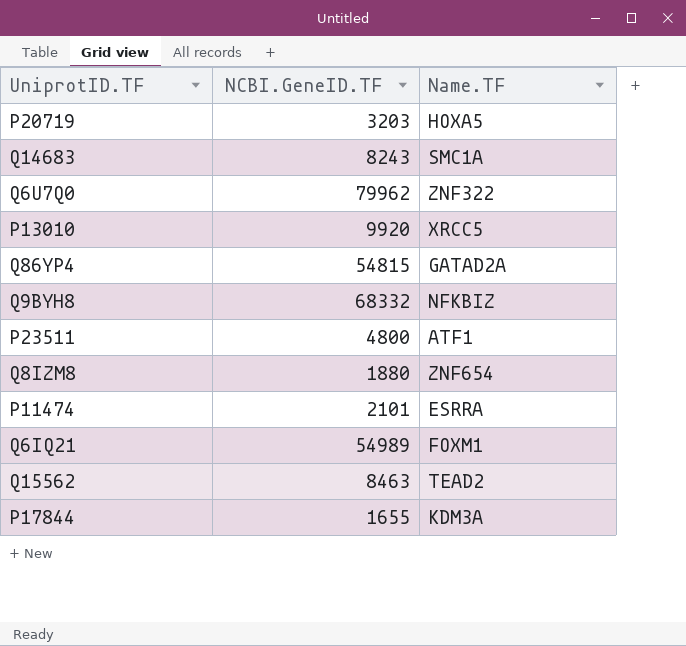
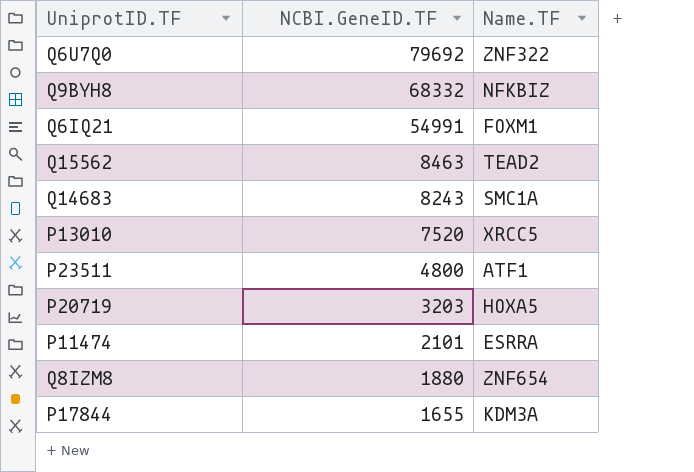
row order: none -> NCBI.GeneID.TF descending
row Q86YP4: 54815 | GATAD2A -> none
Q6U7Q0 | NCBI.GeneID.TF: 79962 -> 79692
Q6IQ21 | NCBI.GeneID.TF: 54989 -> 54991
P13010 | NCBI.GeneID.TF: 9920 -> 7520

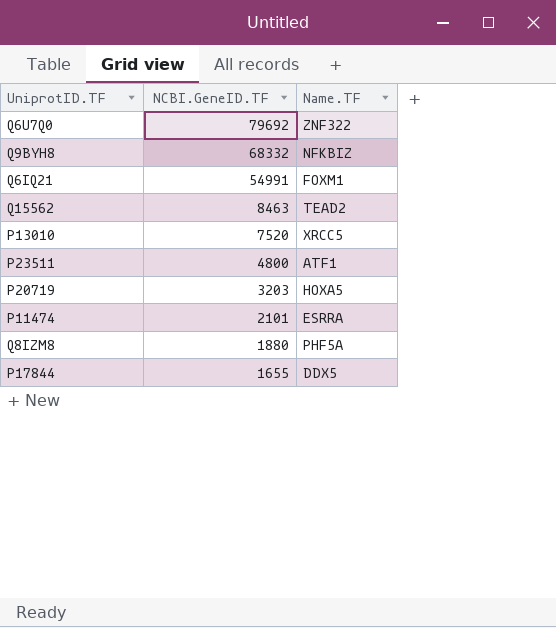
row Q14683: 8243 | SMC1A -> none
Q8IZM8 | Name.TF: ZNF654 -> PHF5A
P17844 | Name.TF: KDM3A -> DDX5

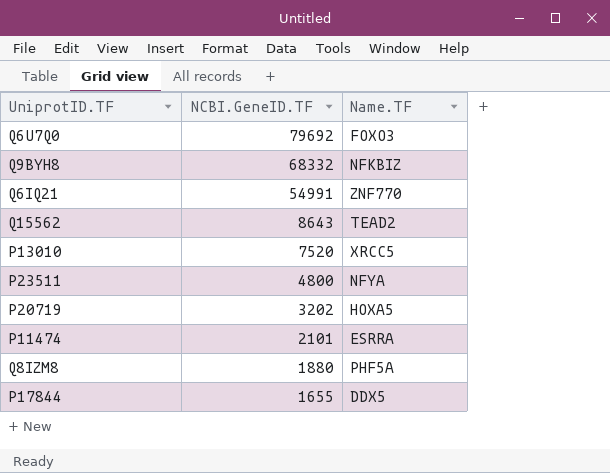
Q6U7Q0 | Name.TF: ZNF322 -> FOXO3
Q6IQ21 | Name.TF: FOXM1 -> ZNF770
Q15562 | NCBI.GeneID.TF: 8463 -> 8643
P23511 | Name.TF: ATF1 -> NFYA
P20719 | NCBI.GeneID.TF: 3203 -> 3202

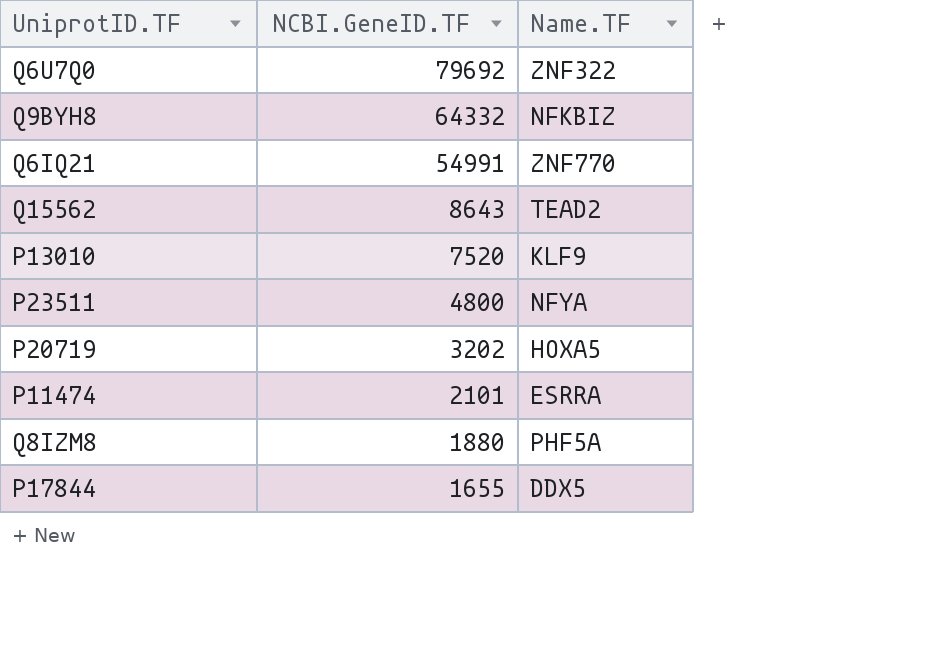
Q6U7Q0 | Name.TF: FOXO3 -> ZNF322
Q9BYH8 | NCBI.GeneID.TF: 68332 -> 64332
P13010 | Name.TF: XRCC5 -> KLF9

